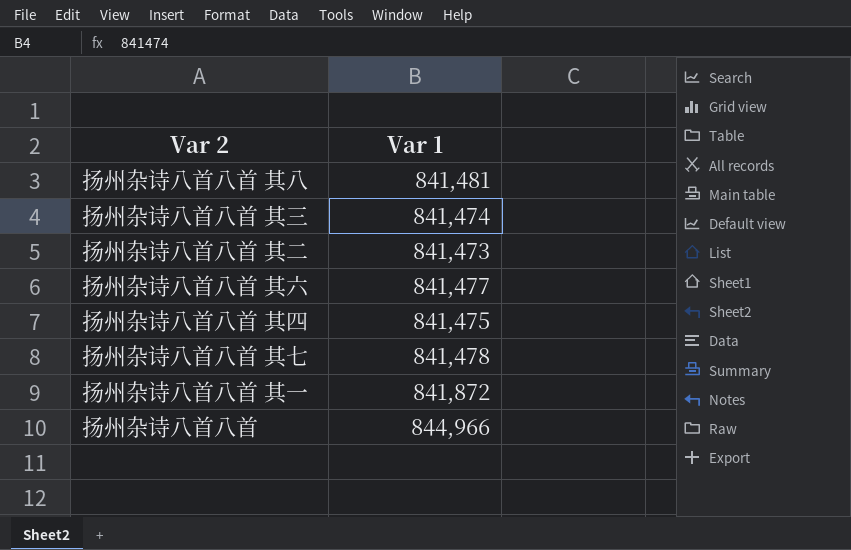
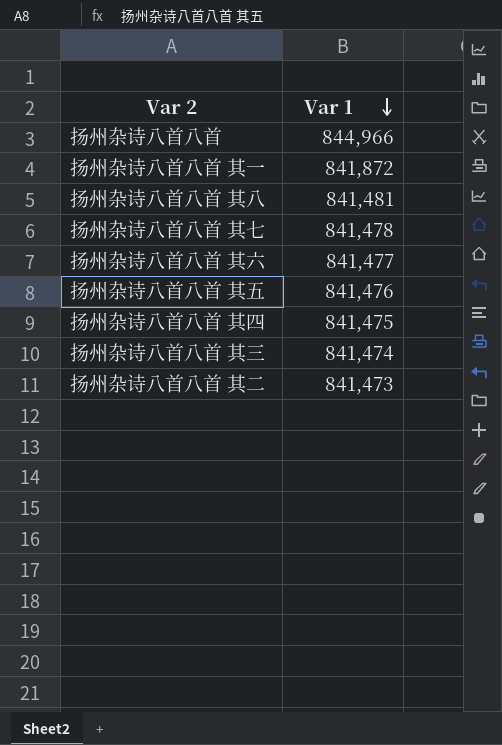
row order: none -> Var 1 descending
row 扬州杂诗八首八首 其五: none -> 841,476

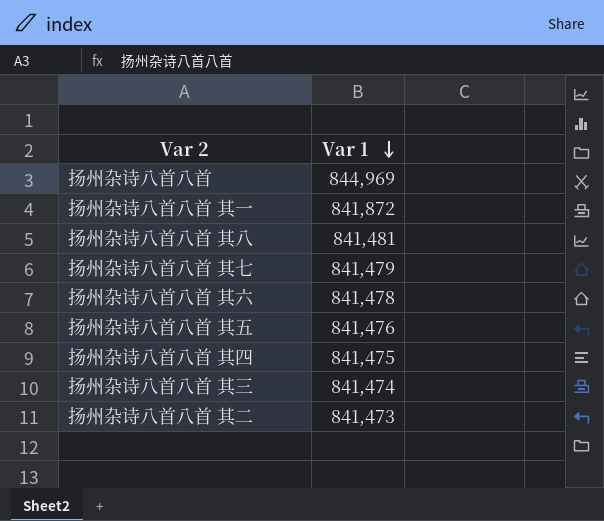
扬州杂诗八首八首 | Var 1: 844,966 -> 844,969
扬州杂诗八首八首 其七 | Var 1: 841,478 -> 841,479
扬州杂诗八首八首 其六 | Var 1: 841,477 -> 841,478

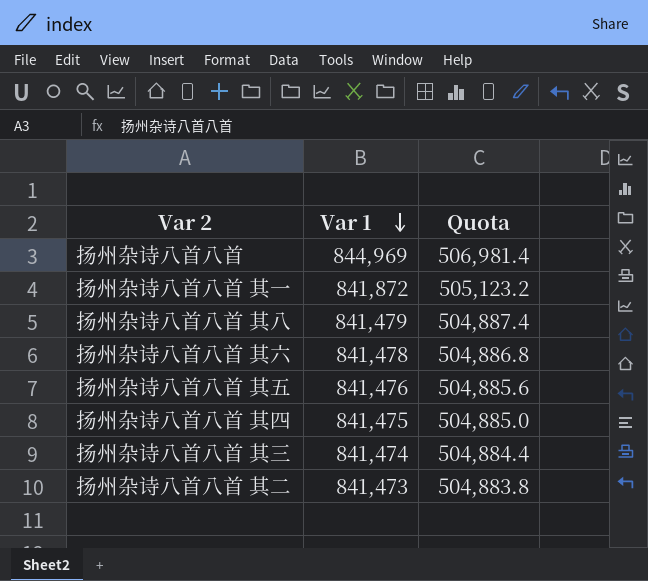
column Quota | formula: none -> [Var 1] * 0.6
row 扬州杂诗八首八首 其七: 841,479 -> none
扬州杂诗八首八首 其八 | Var 1: 841,481 -> 841,479

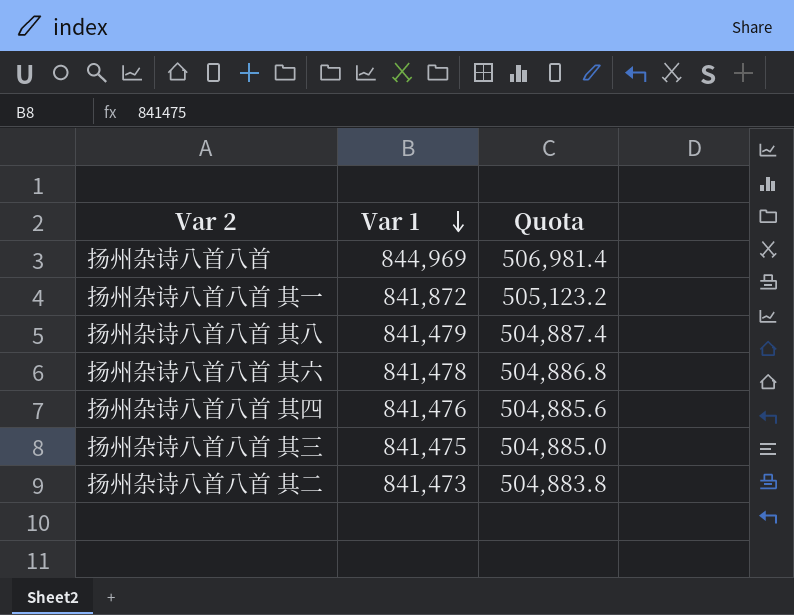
row 扬州杂诗八首八首 其五: 841,476 | 504,885.6 -> none
扬州杂诗八首八首 其四 | Var 1: 841,475 -> 841,476
扬州杂诗八首八首 其四 | Quota: 504,885.0 -> 504,885.6
扬州杂诗八首八首 其三 | Var 1: 841,474 -> 841,475
扬州杂诗八首八首 其三 | Quota: 504,884.4 -> 504,885.0

